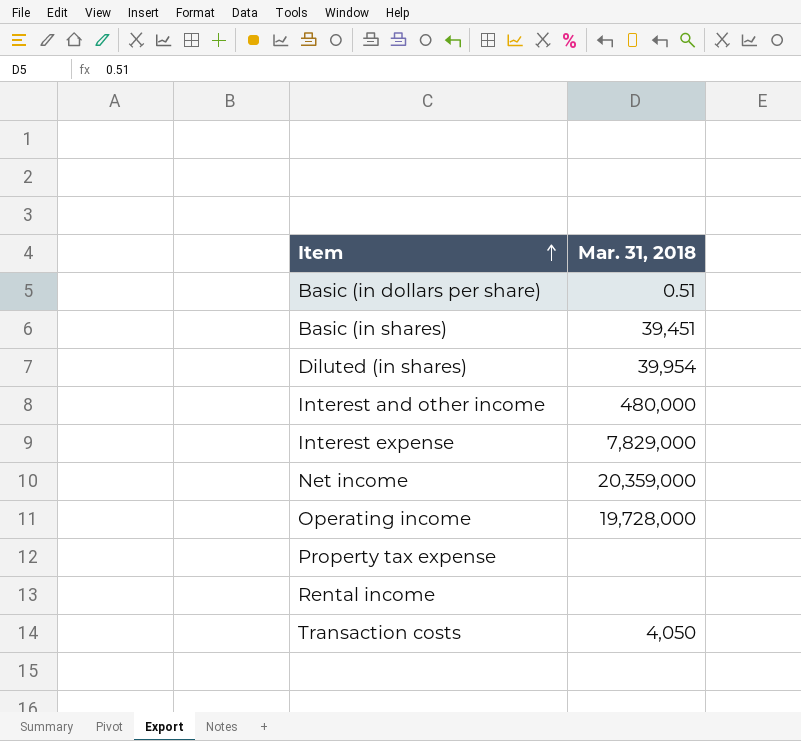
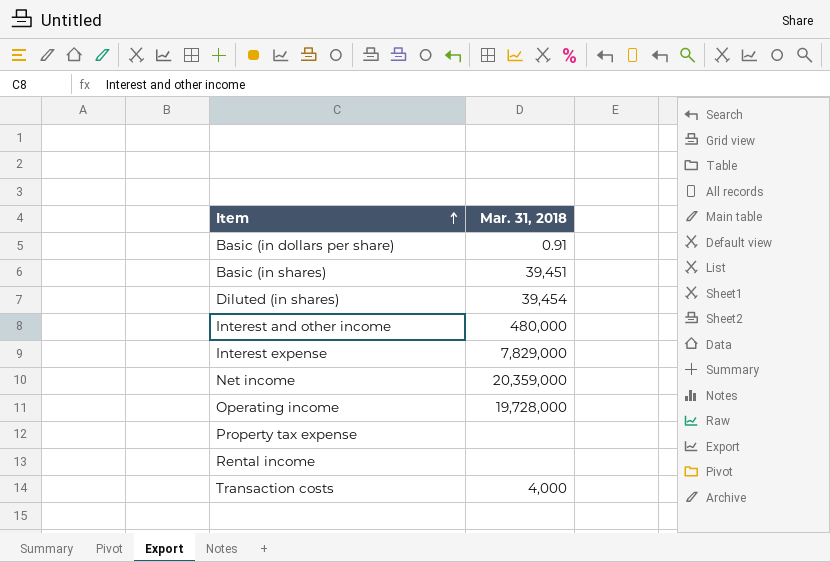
Basic (in dollars per share) | Mar. 31, 2018: 0.51 -> 0.91
Diluted (in shares) | Mar. 31, 2018: 39,954 -> 39,454
Transaction costs | Mar. 31, 2018: 4,050 -> 4,000

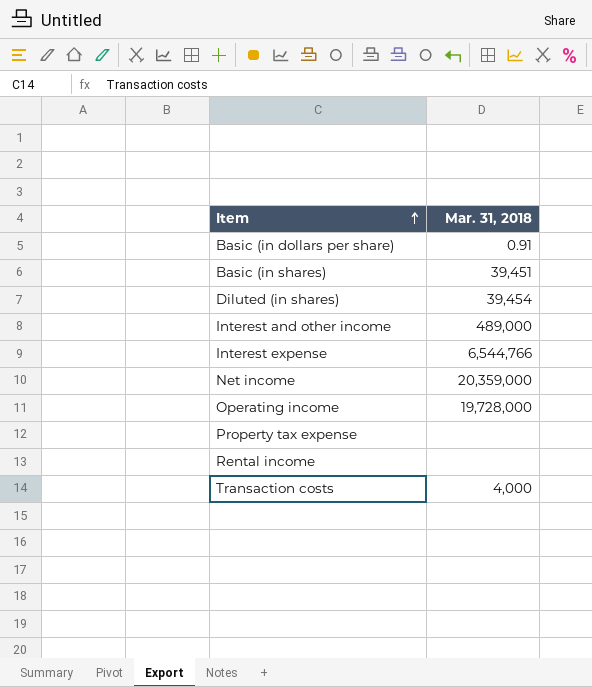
Interest and other income | Mar. 31, 2018: 480,000 -> 489,000
Interest expense | Mar. 31, 2018: 7,829,000 -> 6,544,766

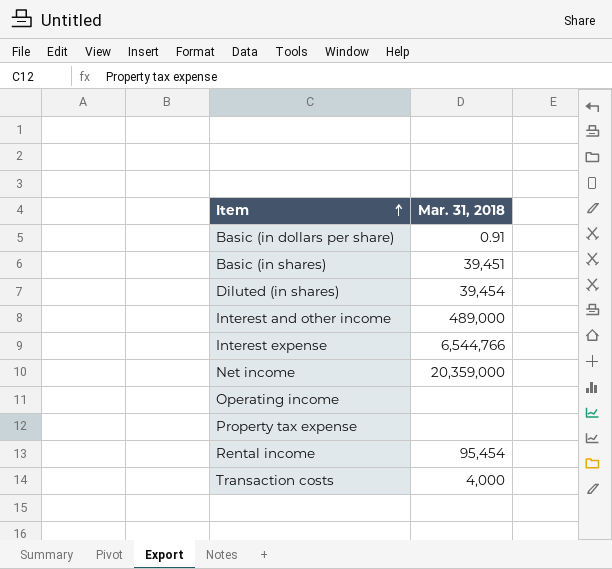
Operating income | Mar. 31, 2018: 19,728,000 -> none
Rental income | Mar. 31, 2018: none -> 95,454

